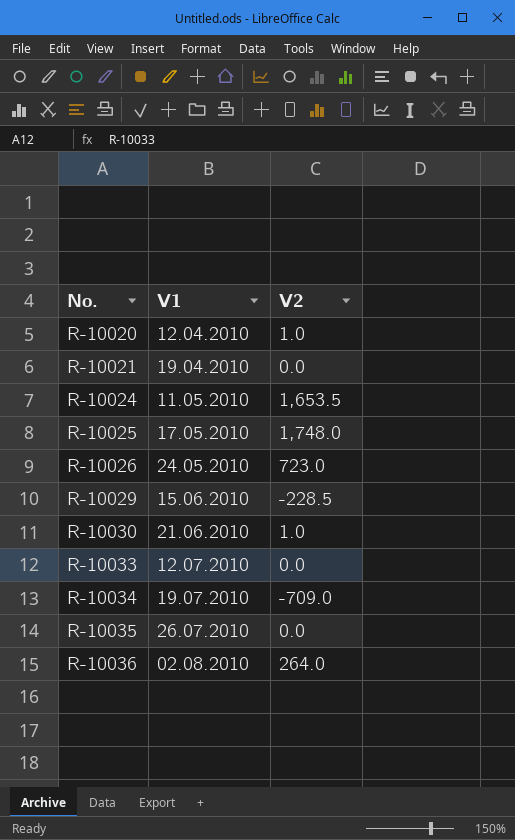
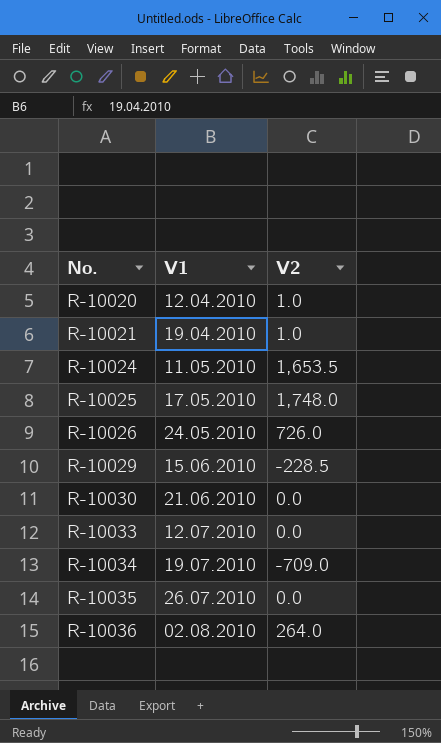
R-10021 | V2: 0.0 -> 1.0
R-10026 | V2: 723.0 -> 726.0
R-10030 | V2: 1.0 -> 0.0

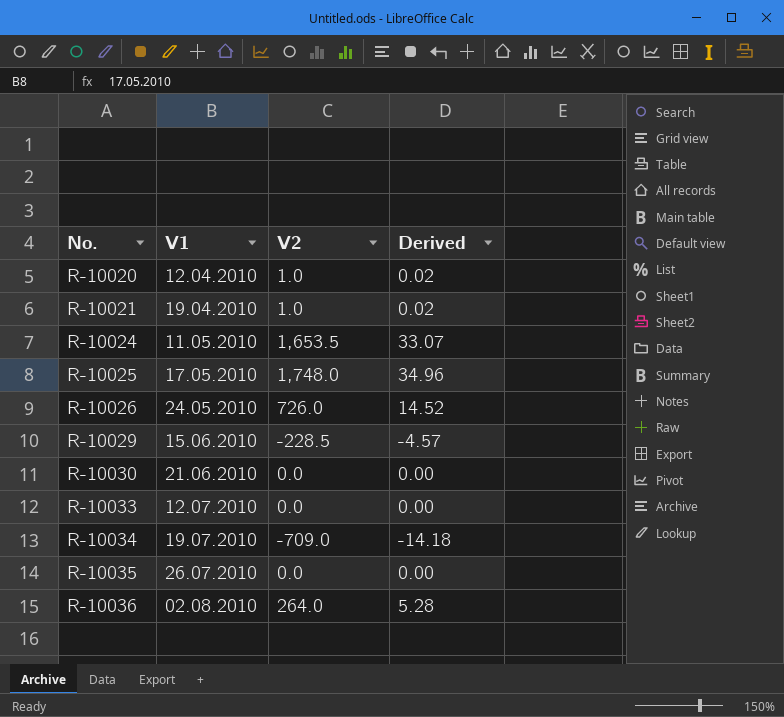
column Derived | formula: none -> [V2] * 0.02

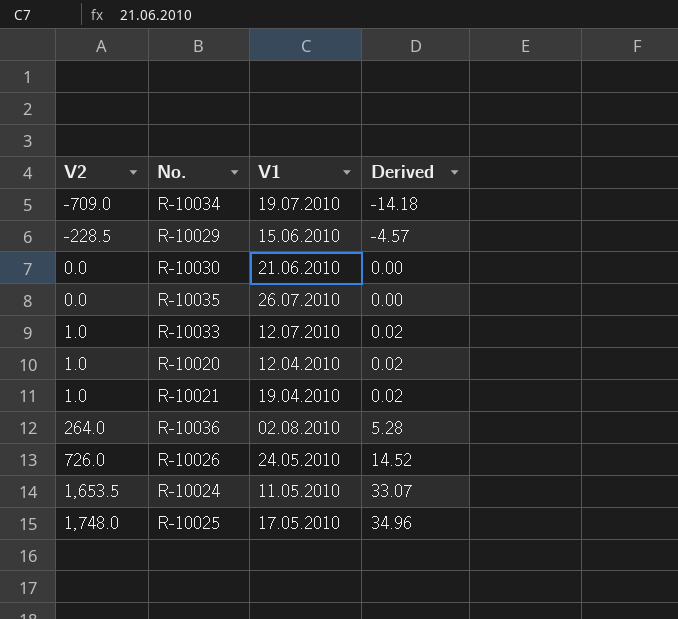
row order: No. ascending -> V2 ascending
column V2 | position: 3 -> 1
R-10033 | V2: 0.0 -> 1.0
R-10033 | Derived: 0.00 -> 0.02

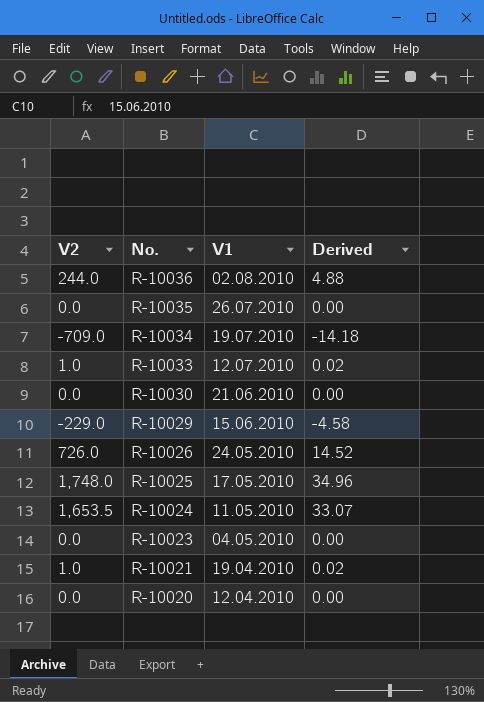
row order: V2 ascending -> No. descending
R-10036 | V2: 264.0 -> 244.0
R-10036 | Derived: 5.28 -> 4.88
R-10029 | V2: -228.5 -> -229.0
R-10029 | Derived: -4.57 -> -4.58
row R-10023: none -> 0.0 | 04.05.2010 | 0.00
R-10020 | V2: 1.0 -> 0.0
R-10020 | Derived: 0.02 -> 0.00

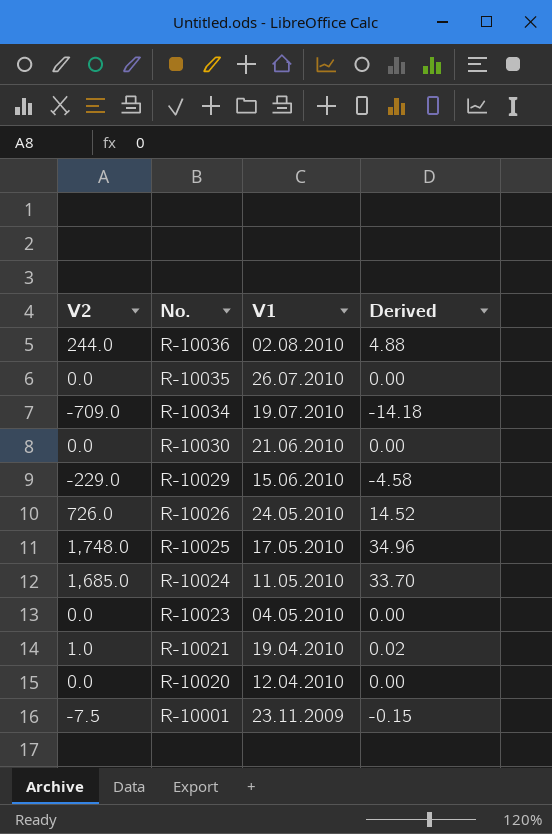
row R-10033: 1.0 | 12.07.2010 | 0.02 -> none
R-10024 | V2: 1,653.5 -> 1,685.0
R-10024 | Derived: 33.07 -> 33.70
row R-10001: none -> -7.5 | 23.11.2009 | -0.15

